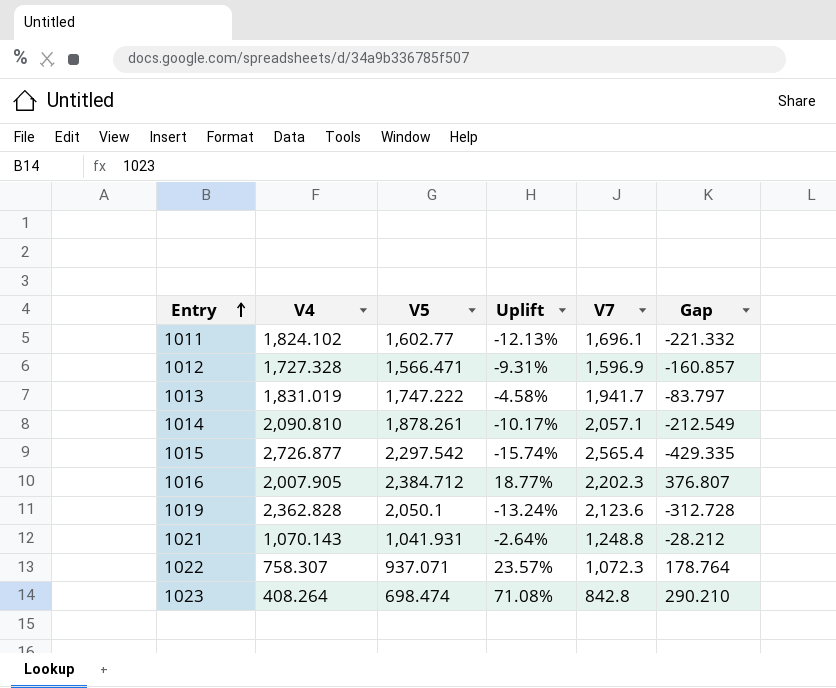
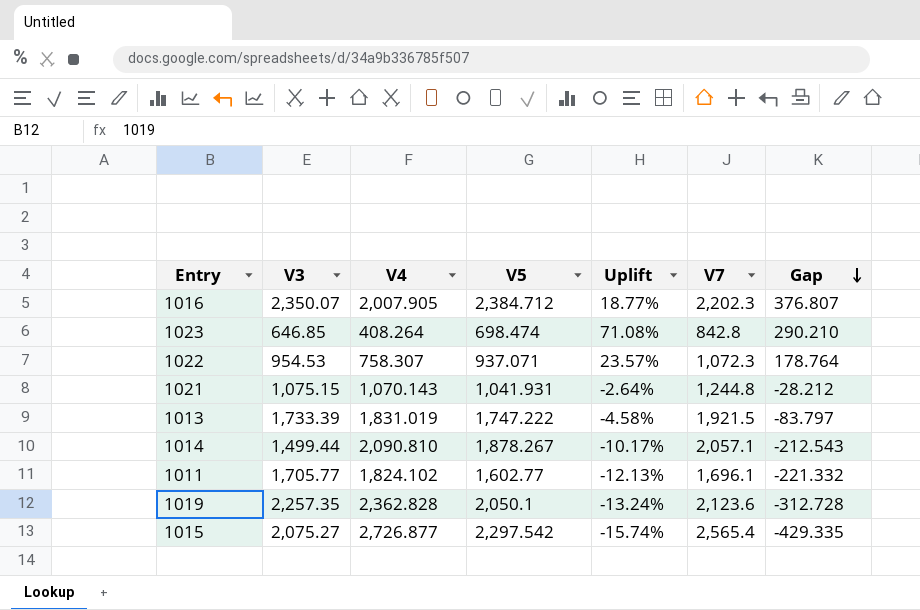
row order: Entry ascending -> Gap descending
column V3 | position: none -> 2
row 1012: 1,727.328 | 1,566.471 | -9.31% | 1,596.9 | -160.857 -> none
1021 | V7: 1,248.8 -> 1,244.8
1013 | V7: 1,941.7 -> 1,921.5
1014 | V5: 1,878.261 -> 1,878.267
1014 | Gap: -212.549 -> -212.543

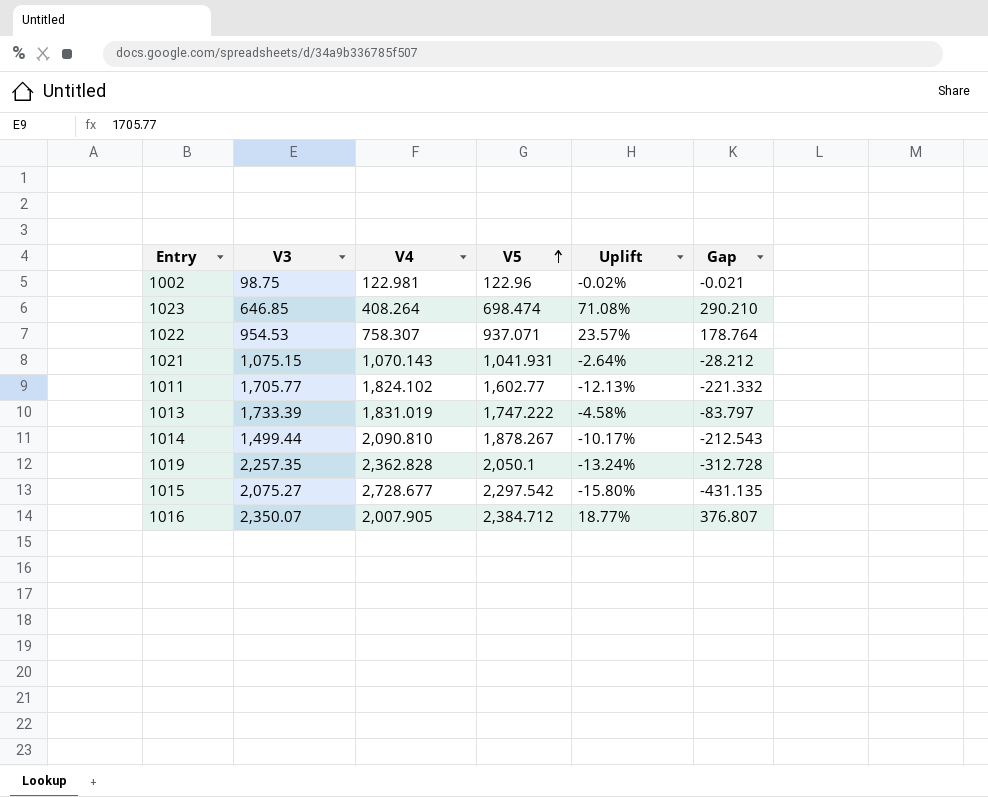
row order: Gap descending -> V5 ascending
column V7 | position: 6 -> none
row 1002: none -> 98.75 | 122.981 | 122.96 | -0.02% | -0.021
1015 | V4: 2,726.877 -> 2,728.677
1015 | Uplift: -15.74% -> -15.80%
1015 | Gap: -429.335 -> -431.135

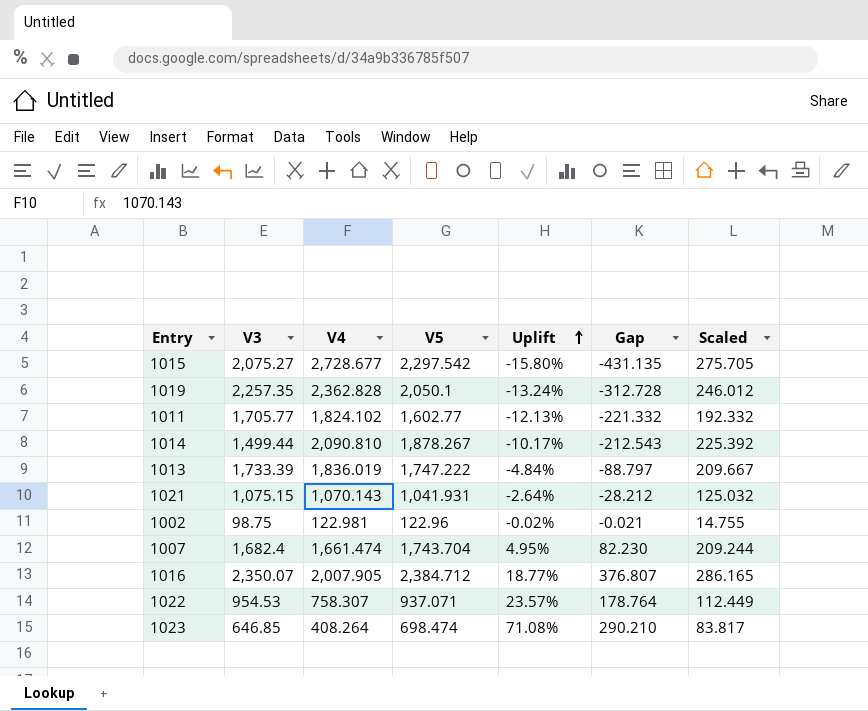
row order: V5 ascending -> Uplift ascending
column Scaled | formula: none -> [V5] * 0.12
1013 | V4: 1,831.019 -> 1,836.019
1013 | Uplift: -4.58% -> -4.84%
1013 | Gap: -83.797 -> -88.797
row 1007: none -> 1,682.4 | 1,661.474 | 1,743.704 | 4.95% | 82.230 | 209.244

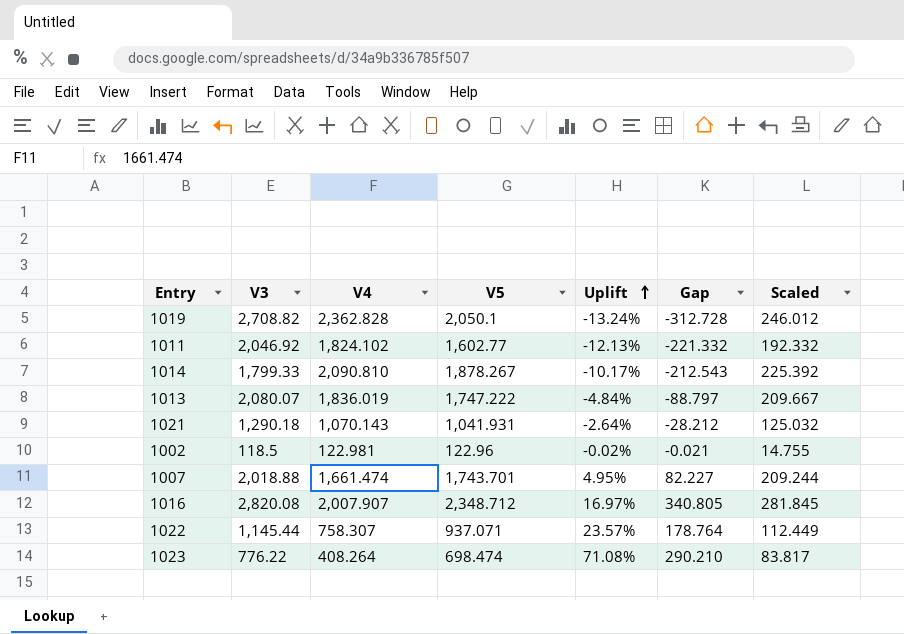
row 1015: 2,075.27 | 2,728.677 | 2,297.542 | -15.80% | -431.135 | 275.705 -> none
1019 | V3: 2,257.35 -> 2,708.82
1011 | V3: 1,705.77 -> 2,046.92
1014 | V3: 1,499.44 -> 1,799.33
1013 | V3: 1,733.39 -> 2,080.07
1021 | V3: 1,075.15 -> 1,290.18
1002 | V3: 98.75 -> 118.5
1007 | V3: 1,682.4 -> 2,018.88
1007 | V5: 1,743.704 -> 1,743.701
1007 | Gap: 82.230 -> 82.227
1016 | V3: 2,350.07 -> 2,820.08
1016 | V4: 2,007.905 -> 2,007.907
1016 | V5: 2,384.712 -> 2,348.712
1016 | Uplift: 18.77% -> 16.97%
1016 | Gap: 376.807 -> 340.805
1016 | Scaled: 286.165 -> 281.845
1022 | V3: 954.53 -> 1,145.44
1023 | V3: 646.85 -> 776.22

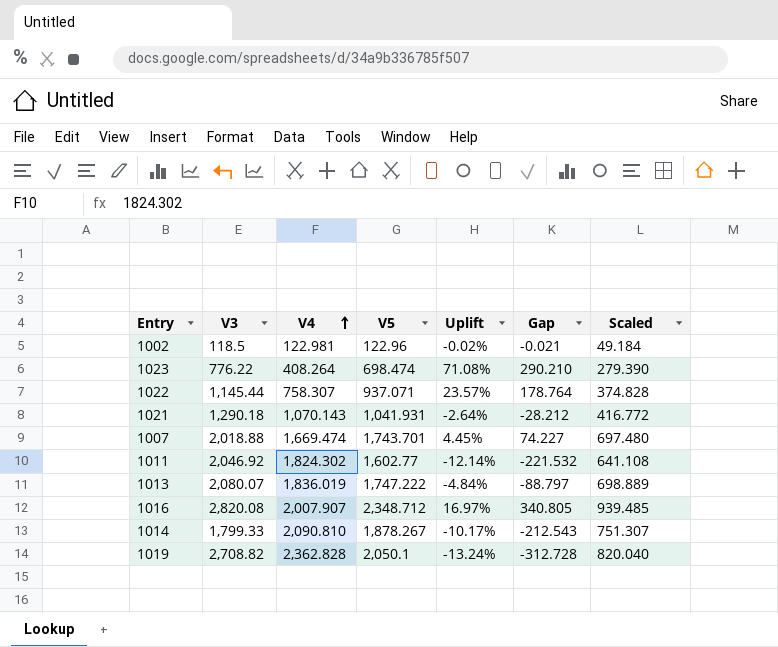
row order: Uplift ascending -> V4 ascending
column Scaled | formula: [V5] * 0.12 -> [V5] * 0.4
1007 | V4: 1,661.474 -> 1,669.474
1007 | Uplift: 4.95% -> 4.45%
1007 | Gap: 82.227 -> 74.227
1011 | V4: 1,824.102 -> 1,824.302
1011 | Uplift: -12.13% -> -12.14%
1011 | Gap: -221.332 -> -221.532

